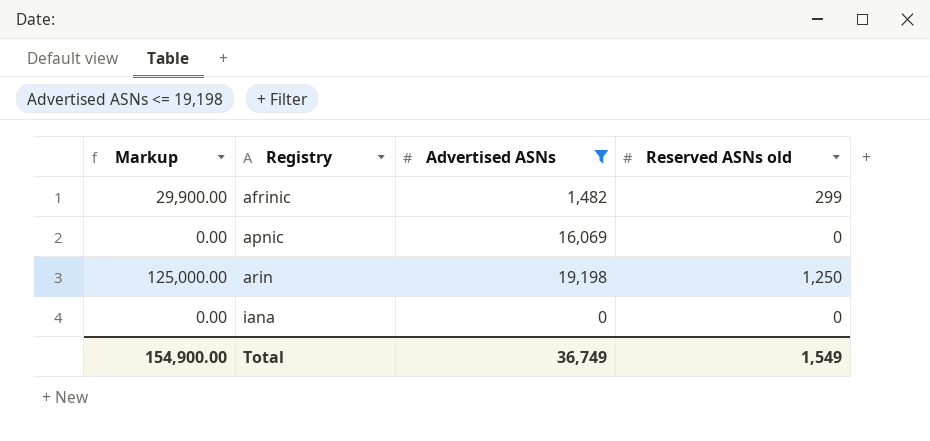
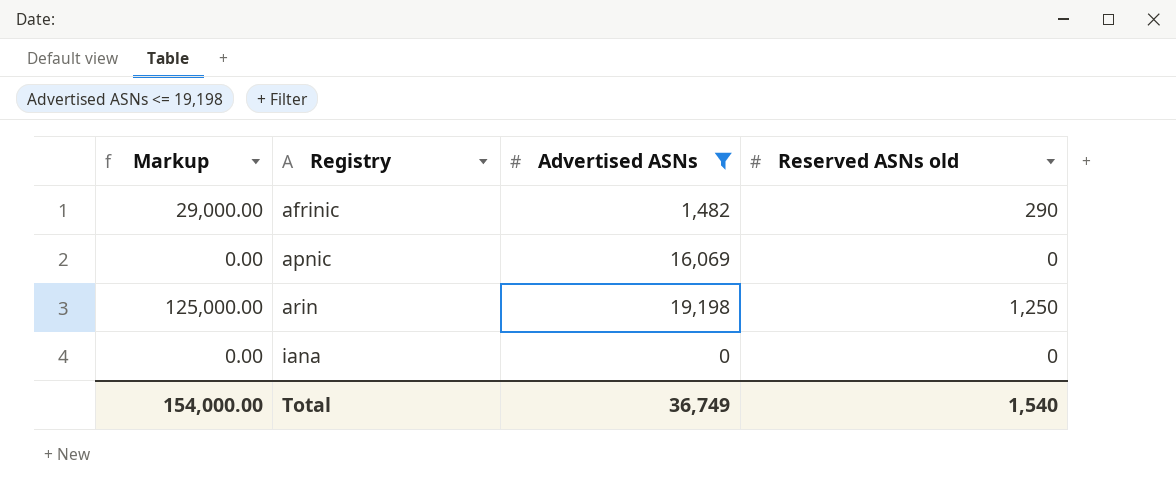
afrinic | Markup: 29,900.00 -> 29,000.00
afrinic | Reserved ASNs old: 299 -> 290
Total | Markup: 154,900.00 -> 154,000.00
Total | Reserved ASNs old: 1,549 -> 1,540

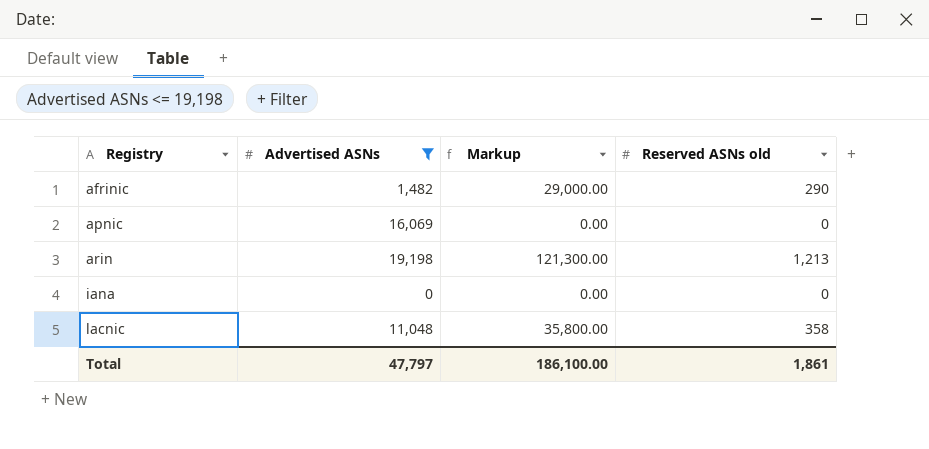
column Markup | position: 1 -> 3
arin | Markup: 125,000.00 -> 121,300.00
arin | Reserved ASNs old: 1,250 -> 1,213
row lacnic: none -> 11,048 | 35,800.00 | 358
Total | Advertised ASNs: 36,749 -> 47,797
Total | Markup: 154,000.00 -> 186,100.00
Total | Reserved ASNs old: 1,540 -> 1,861

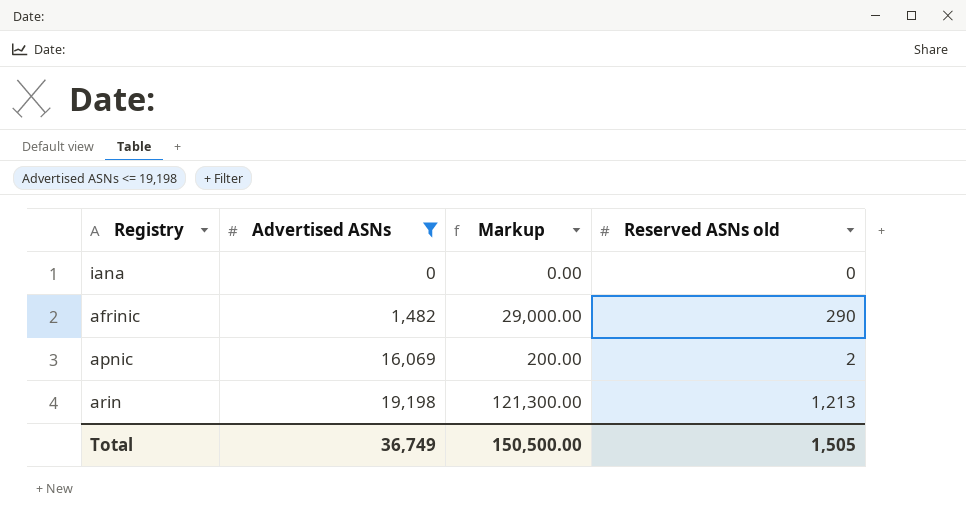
row order: Registry ascending -> Advertised ASNs ascending
row lacnic: 11,048 | 35,800.00 | 358 -> none
apnic | Markup: 0.00 -> 200.00
apnic | Reserved ASNs old: 0 -> 2
Total | Advertised ASNs: 47,797 -> 36,749
Total | Markup: 186,100.00 -> 150,500.00
Total | Reserved ASNs old: 1,861 -> 1,505

